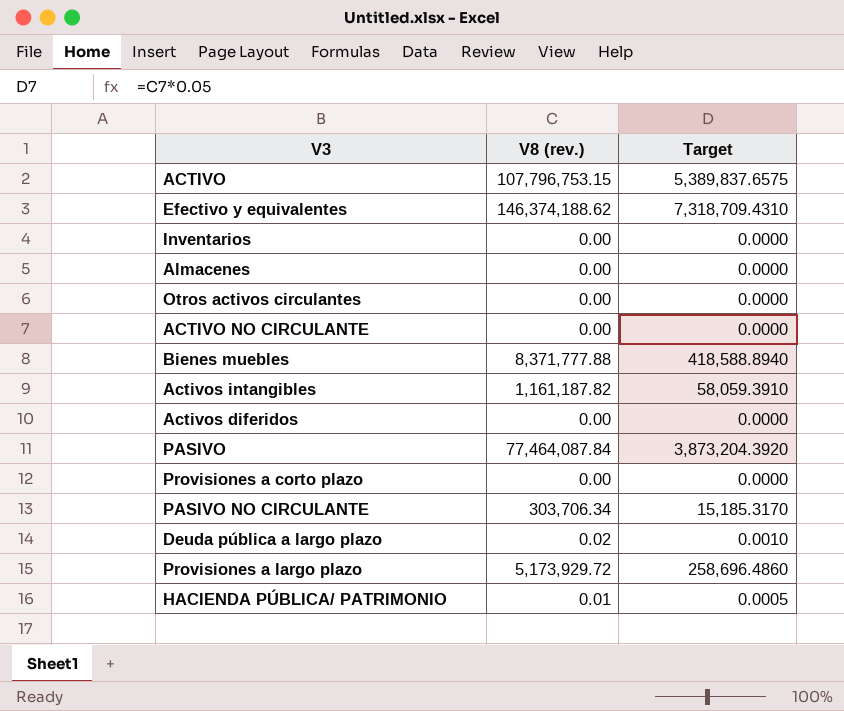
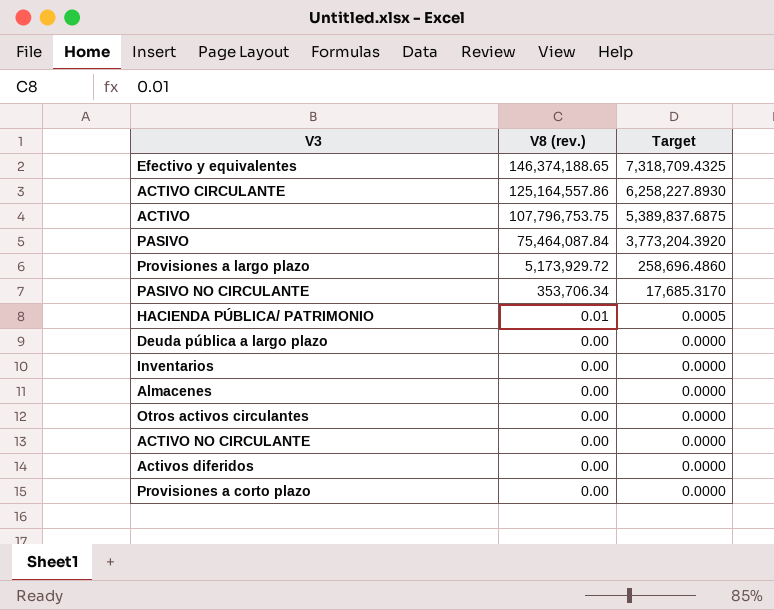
row order: none -> V8 (rev.) descending
row Bienes muebles: 8,371,777.88 | 418,588.8940 -> none
row Activos intangibles: 1,161,187.82 | 58,059.3910 -> none
Efectivo y equivalentes | V8 (rev.): 146,374,188.62 -> 146,374,188.65
Efectivo y equivalentes | Target: 7,318,709.4310 -> 7,318,709.4325
row ACTIVO CIRCULANTE: none -> 125,164,557.86 | 6,258,227.8930
ACTIVO | V8 (rev.): 107,796,753.15 -> 107,796,753.75
ACTIVO | Target: 5,389,837.6575 -> 5,389,837.6875
PASIVO | V8 (rev.): 77,464,087.84 -> 75,464,087.84
PASIVO | Target: 3,873,204.3920 -> 3,773,204.3920
PASIVO NO CIRCULANTE | V8 (rev.): 303,706.34 -> 353,706.34
PASIVO NO CIRCULANTE | Target: 15,185.3170 -> 17,685.3170
Deuda pública a largo plazo | V8 (rev.): 0.02 -> 0.00
Deuda pública a largo plazo | Target: 0.0010 -> 0.0000

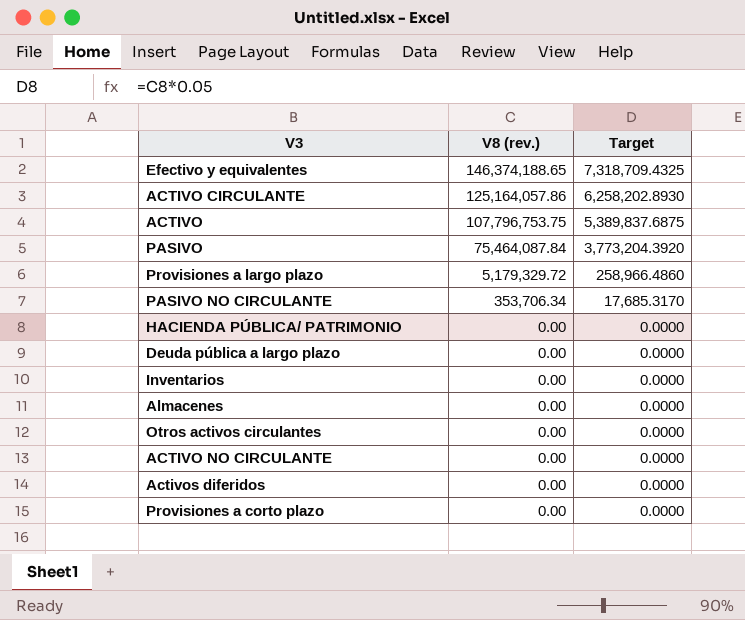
ACTIVO CIRCULANTE | V8 (rev.): 125,164,557.86 -> 125,164,057.86
ACTIVO CIRCULANTE | Target: 6,258,227.8930 -> 6,258,202.8930
Provisiones a largo plazo | V8 (rev.): 5,173,929.72 -> 5,179,329.72
Provisiones a largo plazo | Target: 258,696.4860 -> 258,966.4860
HACIENDA PÚBLICA/ PATRIMONIO | V8 (rev.): 0.01 -> 0.00
HACIENDA PÚBLICA/ PATRIMONIO | Target: 0.0005 -> 0.0000

